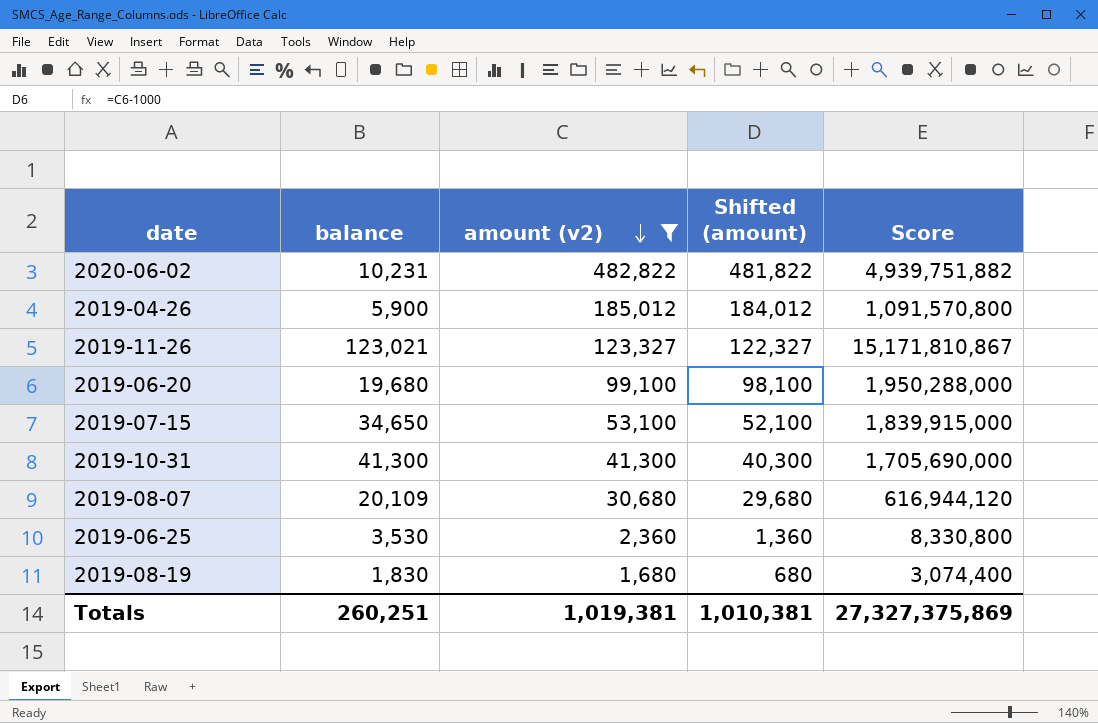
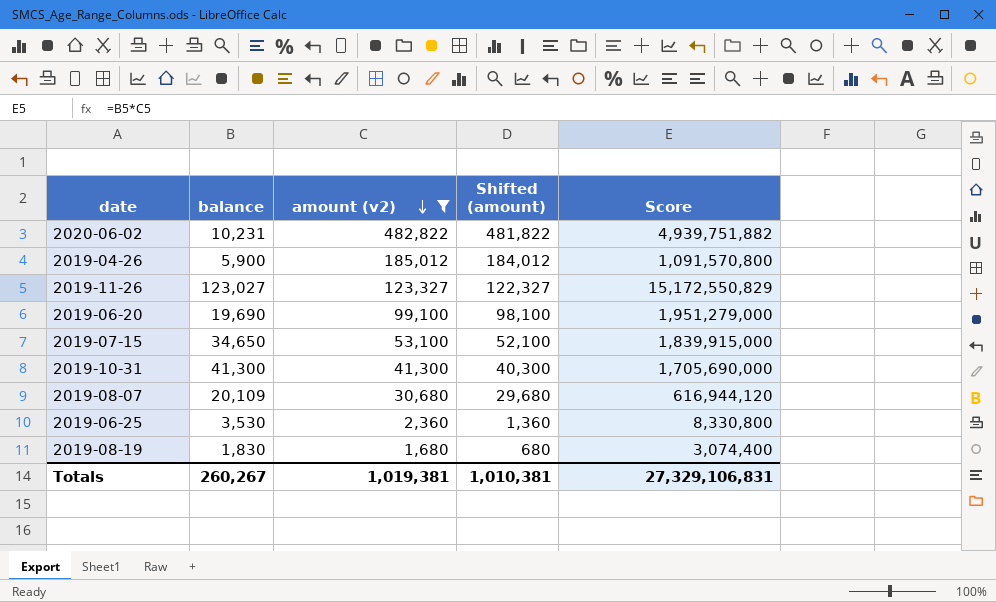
2019-11-26 | balance: 123,021 -> 123,027
2019-11-26 | Score: 15,171,810,867 -> 15,172,550,829
2019-06-20 | balance: 19,680 -> 19,690
2019-06-20 | Score: 1,950,288,000 -> 1,951,279,000
Totals | balance: 260,251 -> 260,267
Totals | Score: 27,327,375,869 -> 27,329,106,831

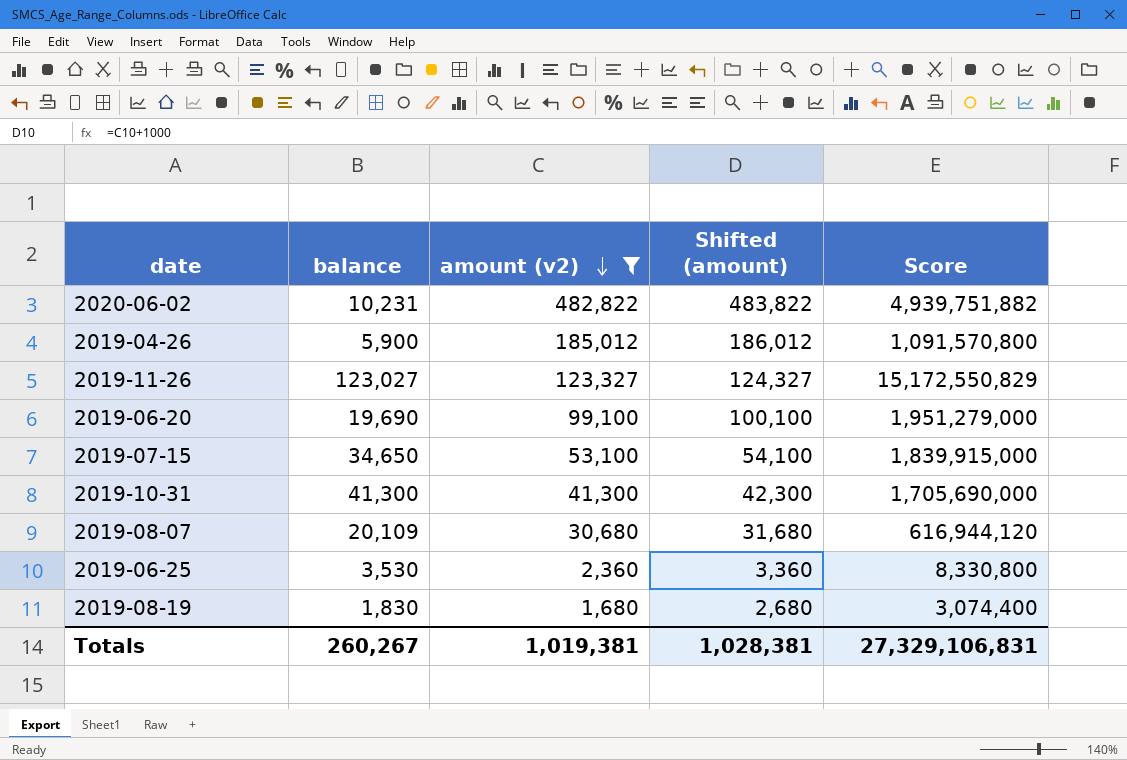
column Shifted (amount) | formula: [amount (v2)] - 1000 -> [amount (v2)] + 1000
Totals | Shifted (amount): 1,010,381 -> 1,028,381

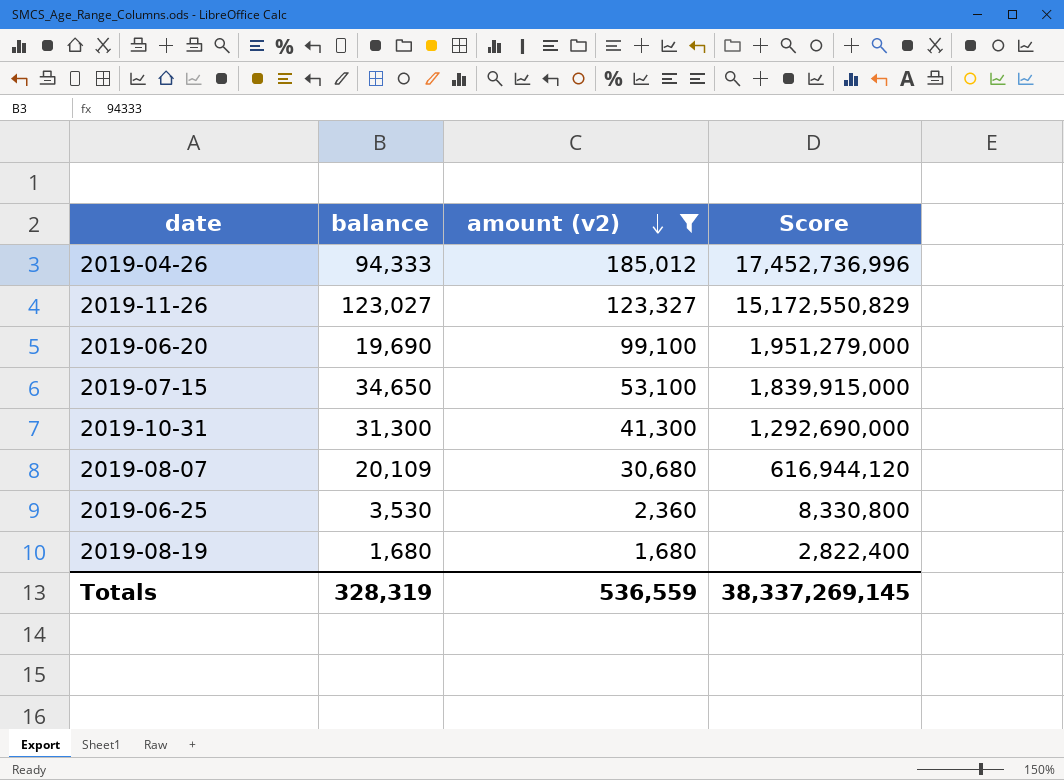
column Shifted (amount) | formula: [amount (v2)] + 1000 -> none
row 2020-06-02: 10,231 | 482,822 | 483,822 | 4,939,751,882 -> none
2019-04-26 | balance: 5,900 -> 94,333
2019-04-26 | Score: 1,091,570,800 -> 17,452,736,996
2019-10-31 | balance: 41,300 -> 31,300
2019-10-31 | Score: 1,705,690,000 -> 1,292,690,000
2019-08-19 | balance: 1,830 -> 1,680
2019-08-19 | Score: 3,074,400 -> 2,822,400
Totals | balance: 260,267 -> 328,319
Totals | amount (v2): 1,019,381 -> 536,559
Totals | Score: 27,329,106,831 -> 38,337,269,145

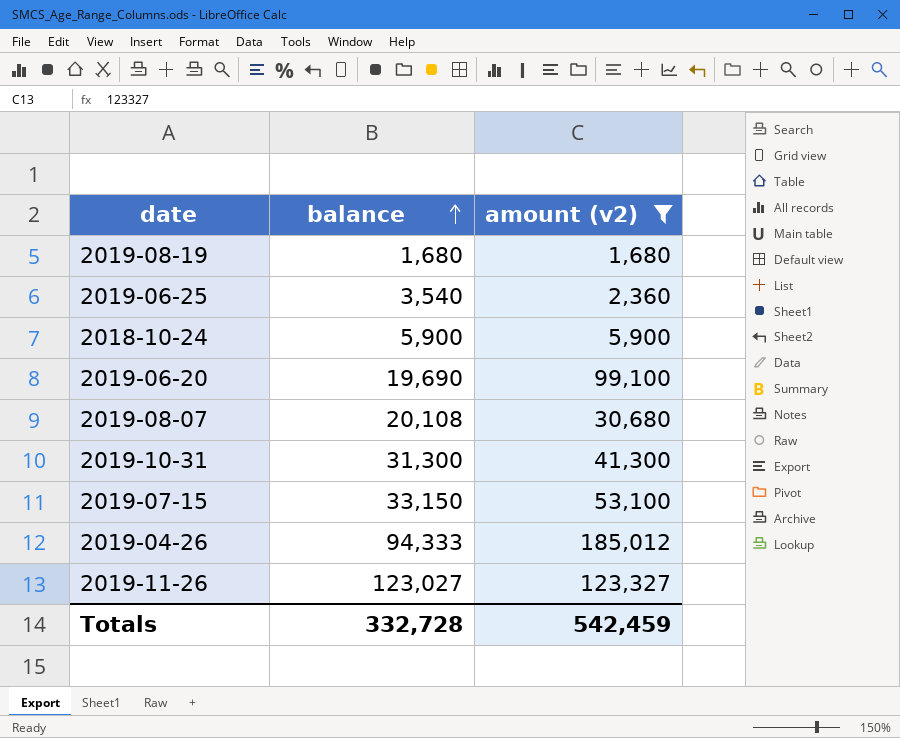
row order: amount (v2) descending -> balance ascending
column Score | formula: [balance] * [amount (v2)] -> none
2019-06-25 | balance: 3,530 -> 3,540
row 2018-10-24: none -> 5,900 | 5,900
2019-08-07 | balance: 20,109 -> 20,108
2019-07-15 | balance: 34,650 -> 33,150
Totals | balance: 328,319 -> 332,728
Totals | amount (v2): 536,559 -> 542,459

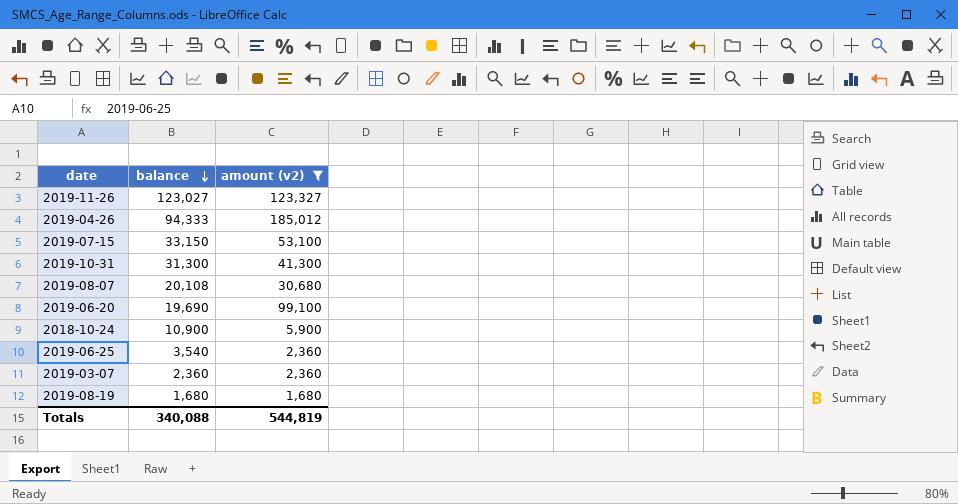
row order: balance ascending -> balance descending
2018-10-24 | balance: 5,900 -> 10,900
row 2019-03-07: none -> 2,360 | 2,360
Totals | balance: 332,728 -> 340,088
Totals | amount (v2): 542,459 -> 544,819

